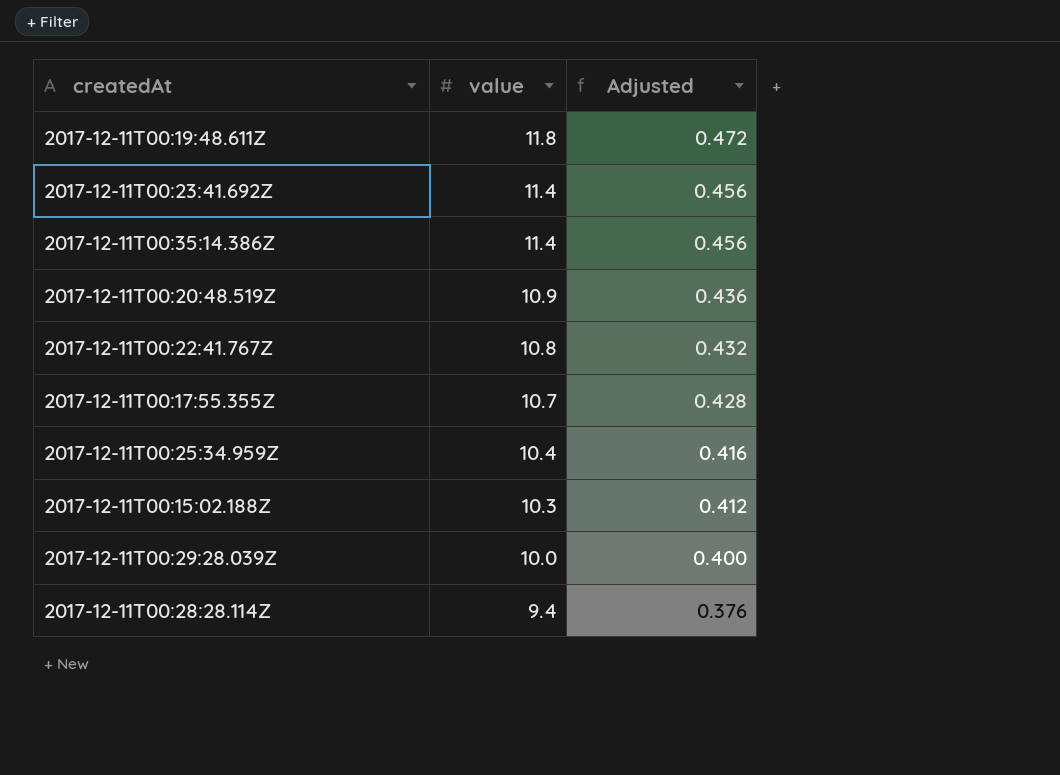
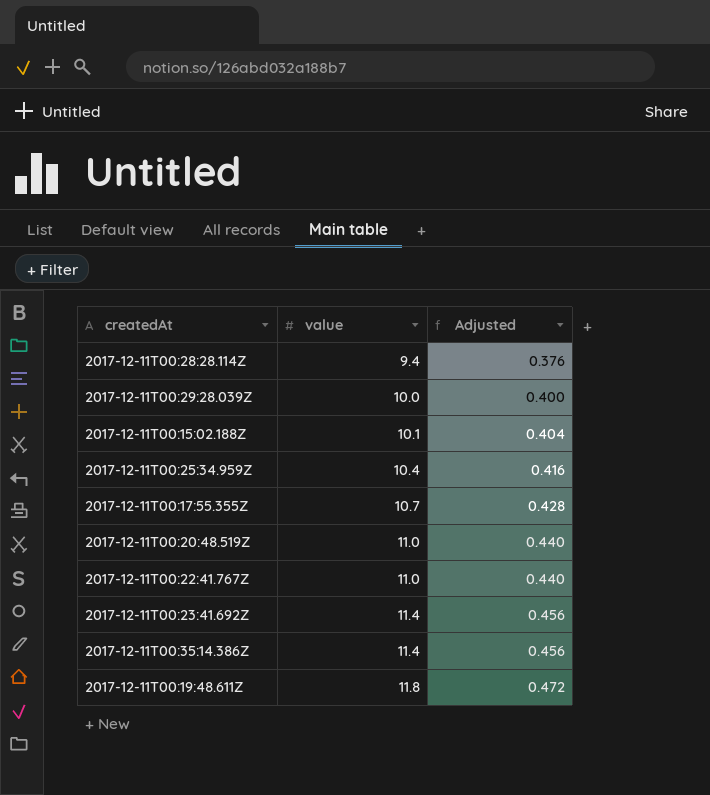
row order: value descending -> value ascending
2017-12-11T00:15:02.188Z | value: 10.3 -> 10.1
2017-12-11T00:15:02.188Z | Adjusted: 0.412 -> 0.404
2017-12-11T00:20:48.519Z | value: 10.9 -> 11.0
2017-12-11T00:20:48.519Z | Adjusted: 0.436 -> 0.440
2017-12-11T00:22:41.767Z | value: 10.8 -> 11.0
2017-12-11T00:22:41.767Z | Adjusted: 0.432 -> 0.440

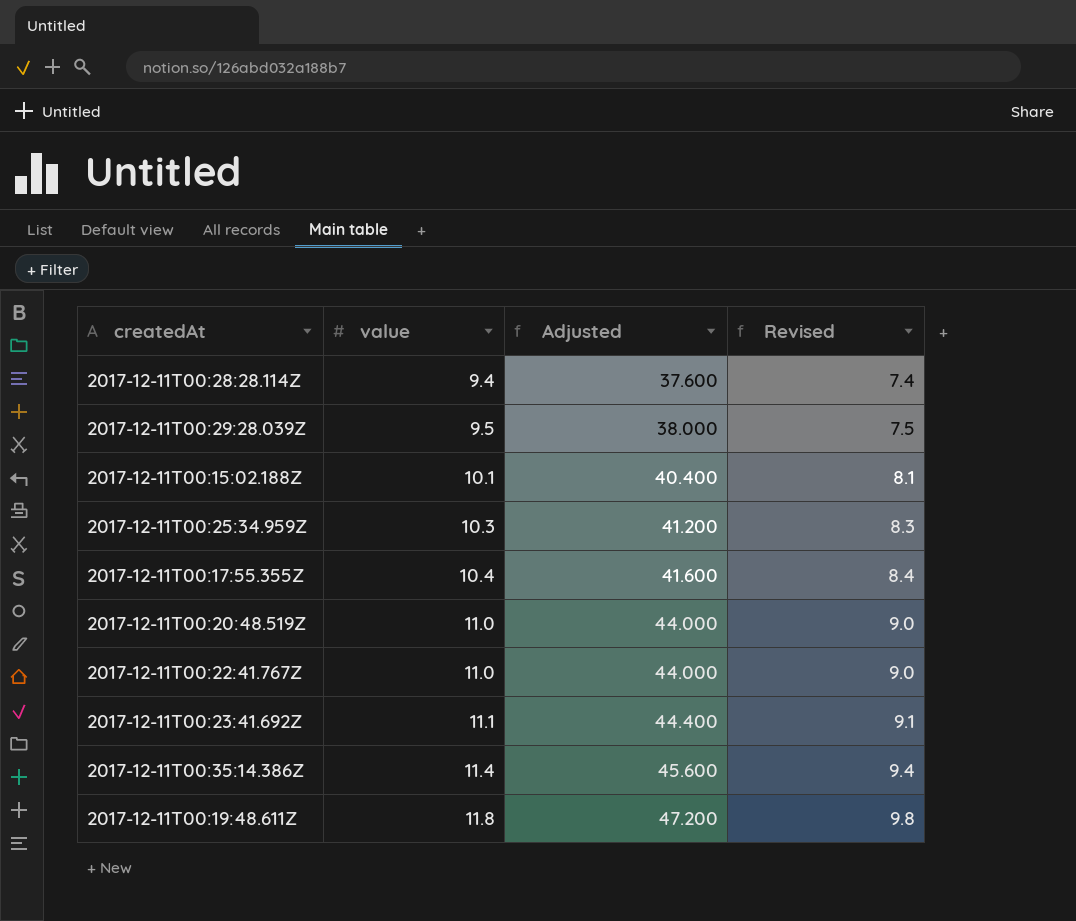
column Adjusted | formula: [value] * 0.04 -> [value] * 4
column Revised | formula: none -> [value] - 2
2017-12-11T00:29:28.039Z | value: 10.0 -> 9.5
2017-12-11T00:25:34.959Z | value: 10.4 -> 10.3
2017-12-11T00:17:55.355Z | value: 10.7 -> 10.4
2017-12-11T00:23:41.692Z | value: 11.4 -> 11.1

